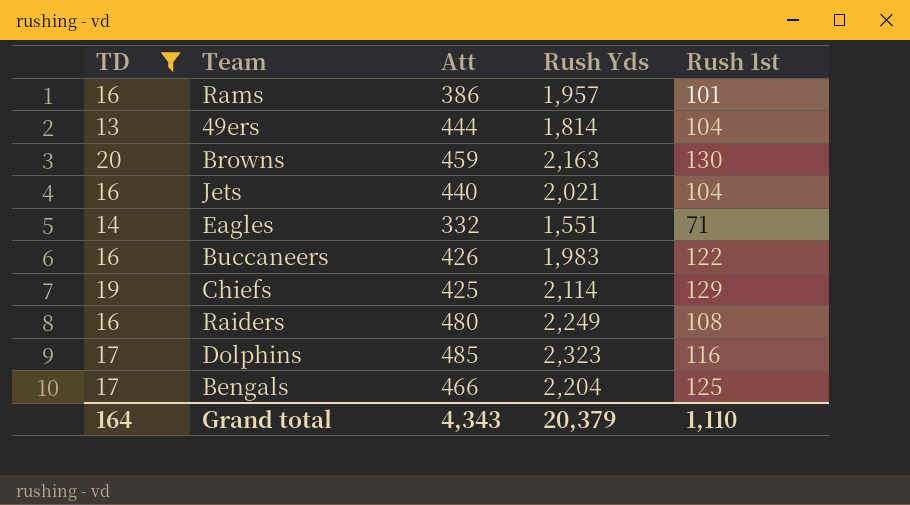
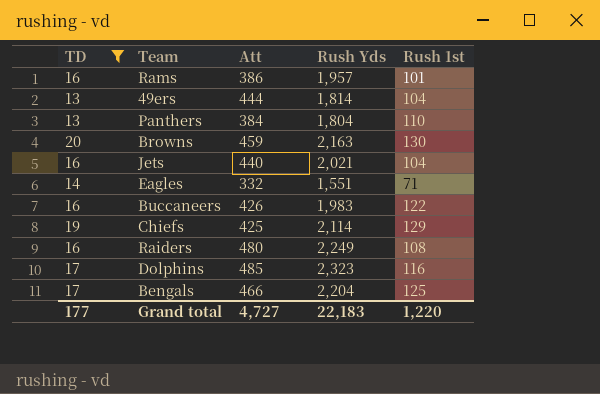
row Panthers: none -> 13 | 384 | 1,804 | 110
Grand total | TD: 164 -> 177
Grand total | Att: 4,343 -> 4,727
Grand total | Rush Yds: 20,379 -> 22,183
Grand total | Rush 1st: 1,110 -> 1,220

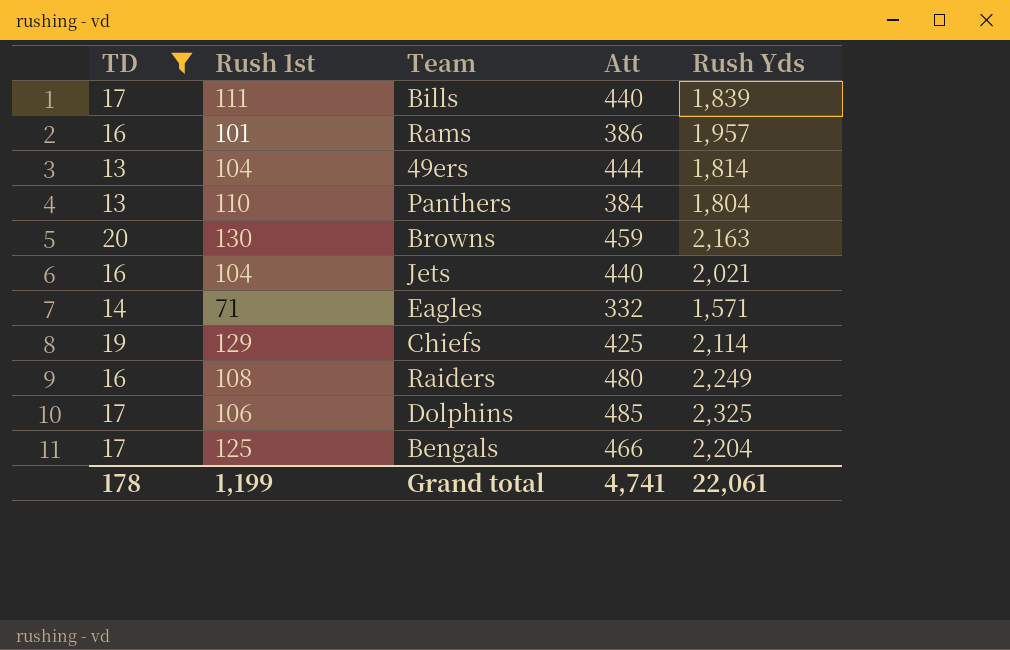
column Rush 1st | position: 5 -> 2
row Buccaneers: 16 | 426 | 1,983 | 122 -> none
row Bills: none -> 17 | 111 | 440 | 1,839
Eagles | Rush Yds: 1,551 -> 1,571
Dolphins | Rush 1st: 116 -> 106
Dolphins | Rush Yds: 2,323 -> 2,325
Grand total | TD: 177 -> 178
Grand total | Rush 1st: 1,220 -> 1,199
Grand total | Att: 4,727 -> 4,741
Grand total | Rush Yds: 22,183 -> 22,061

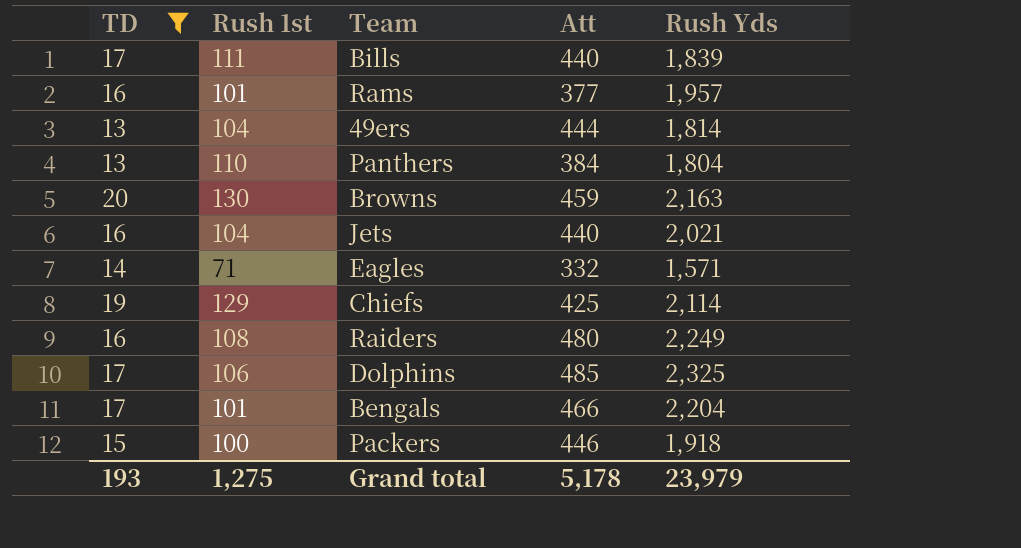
Rams | Att: 386 -> 377
Bengals | Rush 1st: 125 -> 101
row Packers: none -> 15 | 100 | 446 | 1,918
Grand total | TD: 178 -> 193
Grand total | Rush 1st: 1,199 -> 1,275
Grand total | Att: 4,741 -> 5,178
Grand total | Rush Yds: 22,061 -> 23,979

